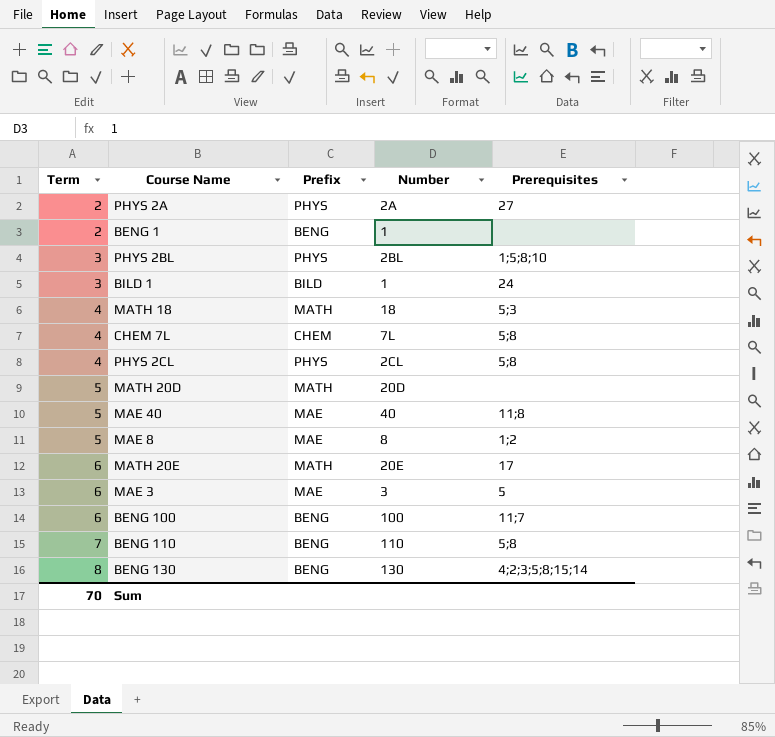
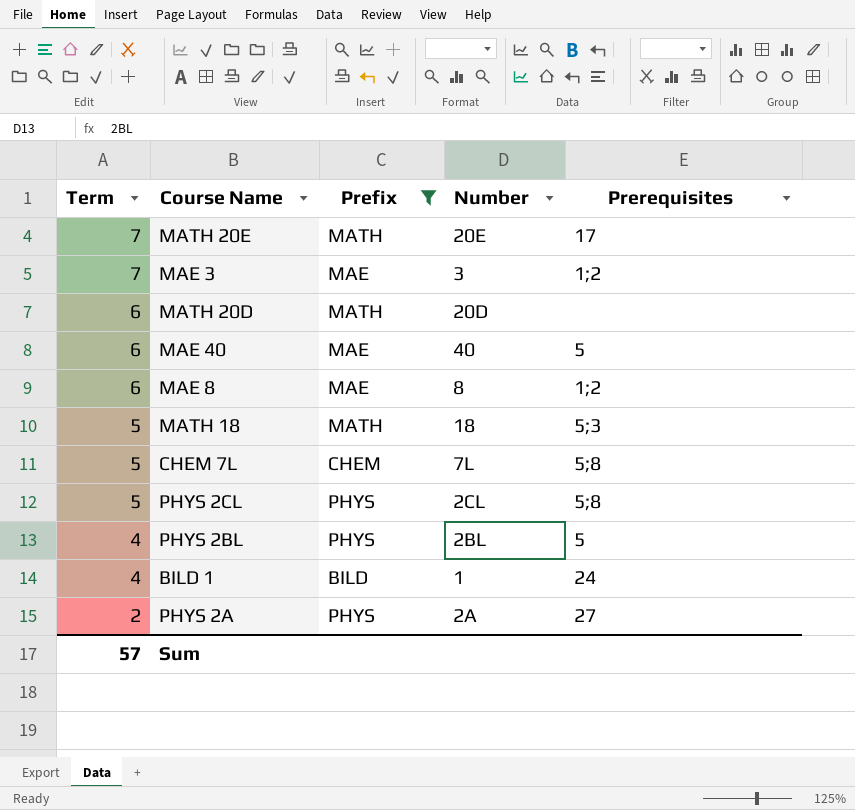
filter: none -> Prefix != BENG
row order: Term ascending -> Term descending
MATH 20E | Term: 6 -> 7
MAE 3 | Term: 6 -> 7
MAE 3 | Prerequisites: 5 -> 1;2
MATH 20D | Term: 5 -> 6
MAE 40 | Term: 5 -> 6
MAE 40 | Prerequisites: 11;8 -> 5
MAE 8 | Term: 5 -> 6
MATH 18 | Term: 4 -> 5
CHEM 7L | Term: 4 -> 5
PHYS 2CL | Term: 4 -> 5
PHYS 2BL | Term: 3 -> 4
PHYS 2BL | Prerequisites: 1;5;8;10 -> 5
BILD 1 | Term: 3 -> 4
Sum | Term: 70 -> 57

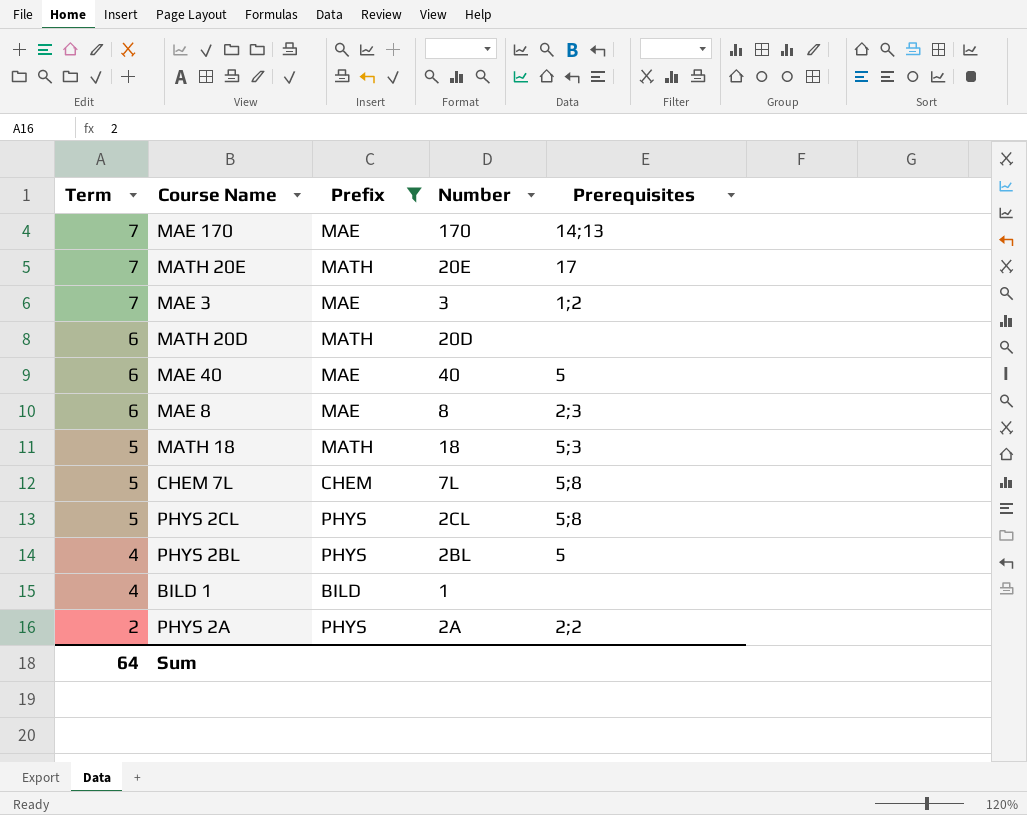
row MAE 170: none -> 7 | MAE | 170 | 14;13
MAE 8 | Prerequisites: 1;2 -> 2;3
BILD 1 | Prerequisites: 24 -> none
PHYS 2A | Prerequisites: 27 -> 2;2
Sum | Term: 57 -> 64

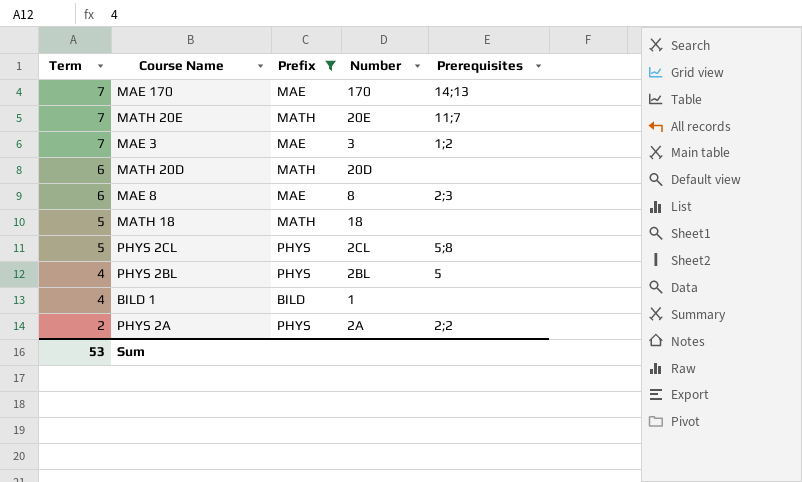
row MAE 40: 6 | MAE | 40 | 5 -> none
row CHEM 7L: 5 | CHEM | 7L | 5;8 -> none
MATH 20E | Prerequisites: 17 -> 11;7
MATH 18 | Prerequisites: 5;3 -> none
Sum | Term: 64 -> 53

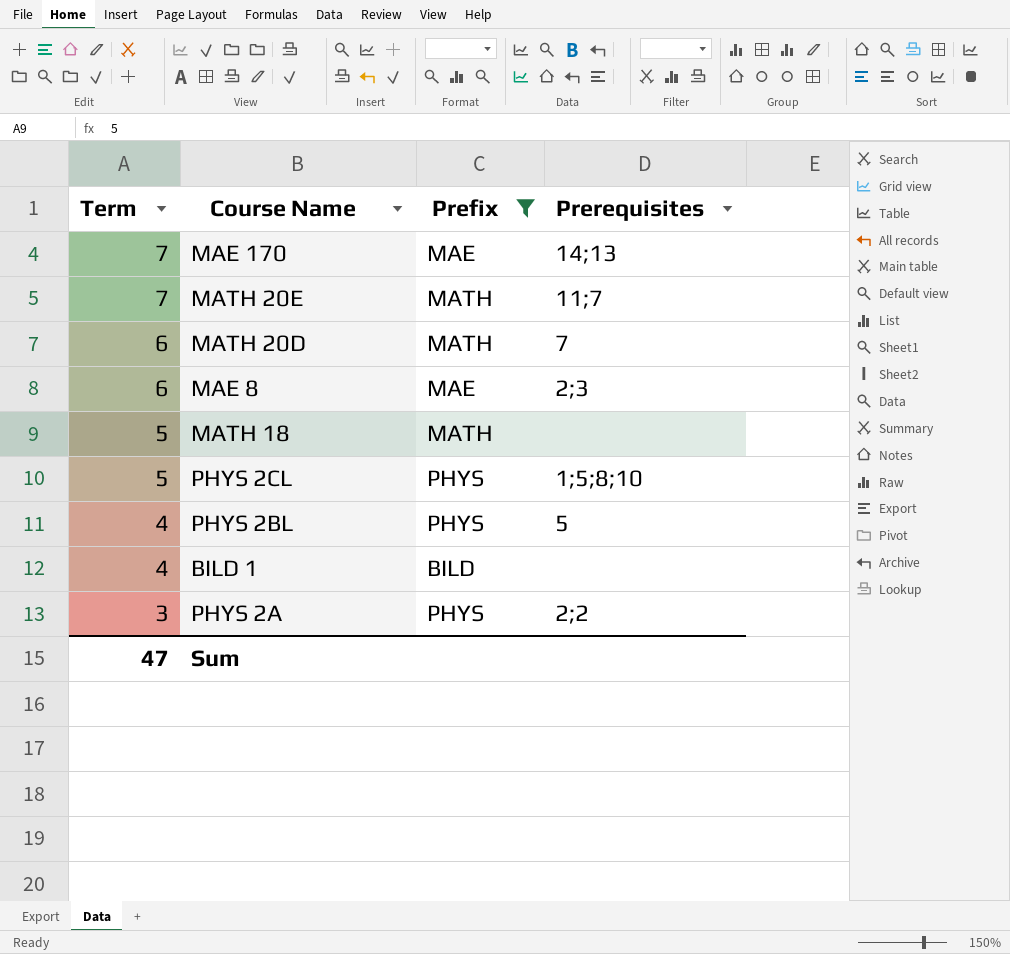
column Number | position: 4 -> none
row MAE 3: 7 | MAE | 3 | 1;2 -> none
MATH 20D | Prerequisites: none -> 7
PHYS 2CL | Prerequisites: 5;8 -> 1;5;8;10
PHYS 2A | Term: 2 -> 3
Sum | Term: 53 -> 47

